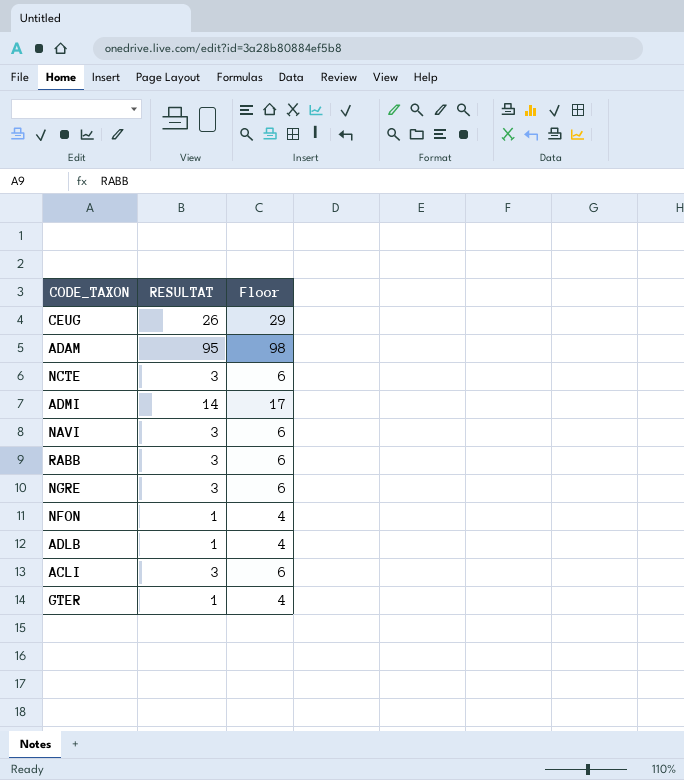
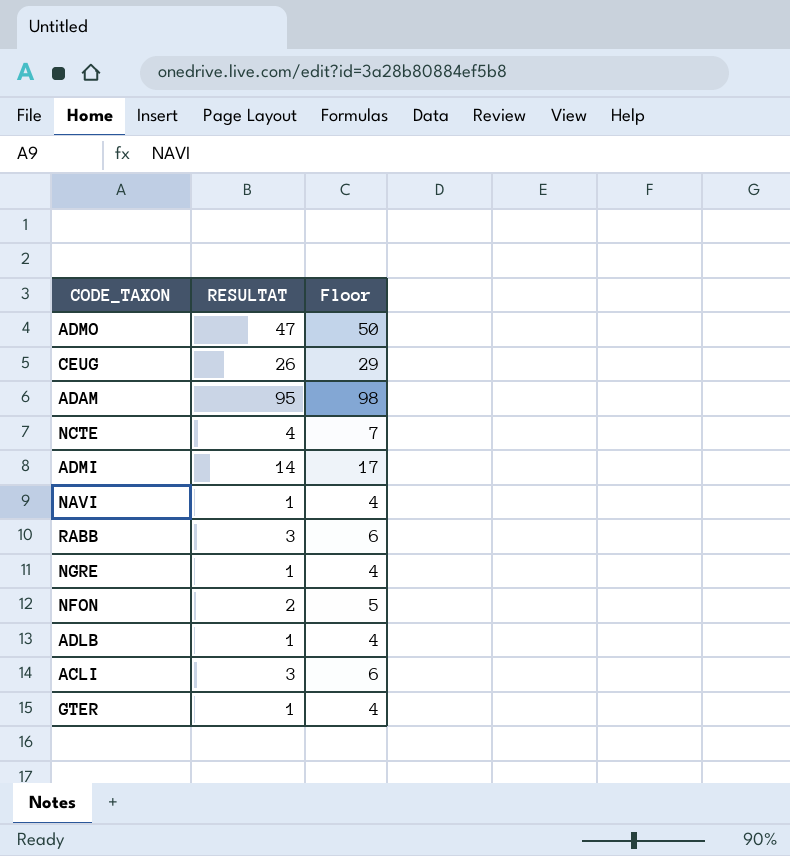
row ADMO: none -> 47 | 50
NCTE | RESULTAT: 3 -> 4
NCTE | Floor: 6 -> 7
NAVI | RESULTAT: 3 -> 1
NAVI | Floor: 6 -> 4
NGRE | RESULTAT: 3 -> 1
NGRE | Floor: 6 -> 4
NFON | RESULTAT: 1 -> 2
NFON | Floor: 4 -> 5

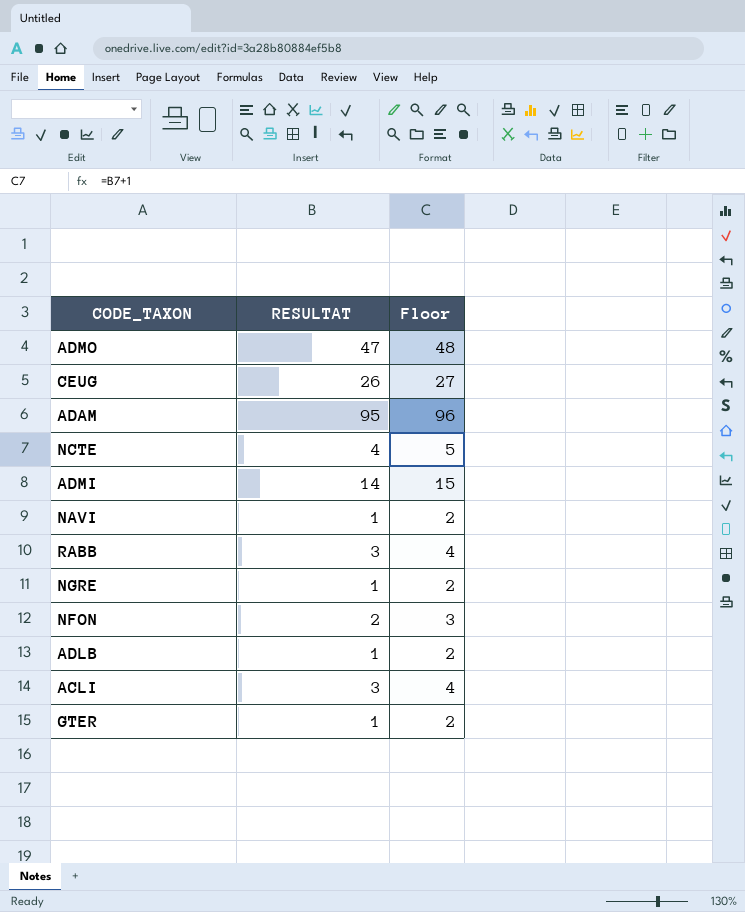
column Floor | formula: [RESULTAT] + 3 -> [RESULTAT] + 1

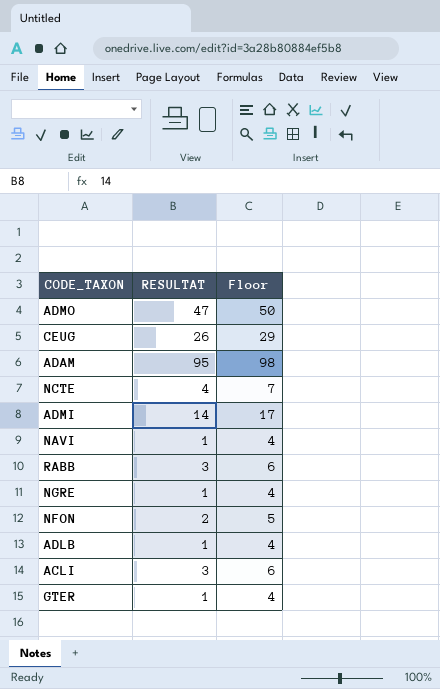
column Floor | formula: [RESULTAT] + 1 -> [RESULTAT] + 3

